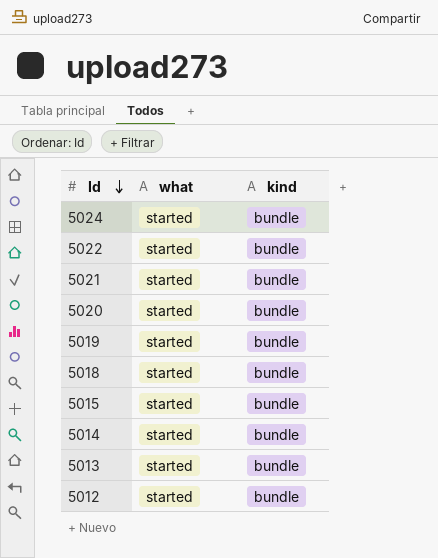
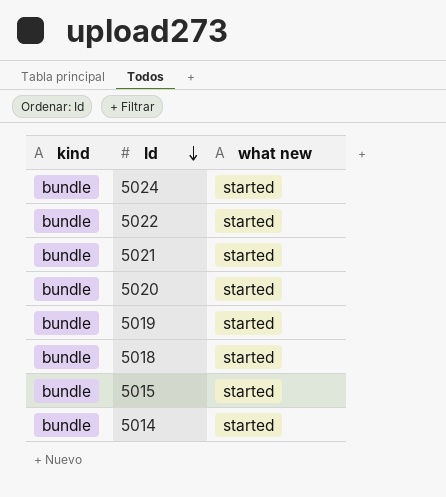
column kind | position: 3 -> 1
column name: what -> what new
row 5013: started | bundle -> none
row 5012: started | bundle -> none

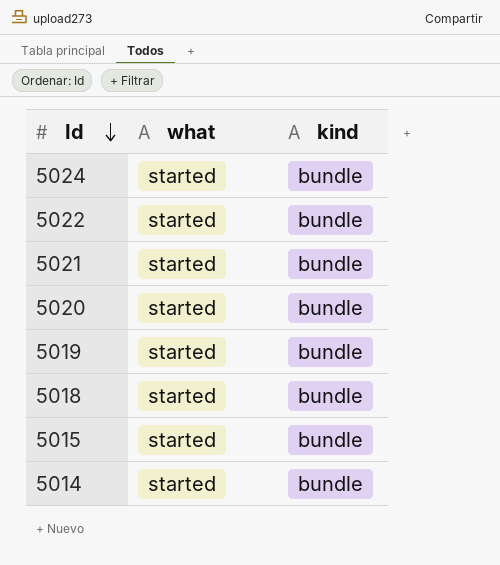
column name: what new -> what
column kind | position: 1 -> 3

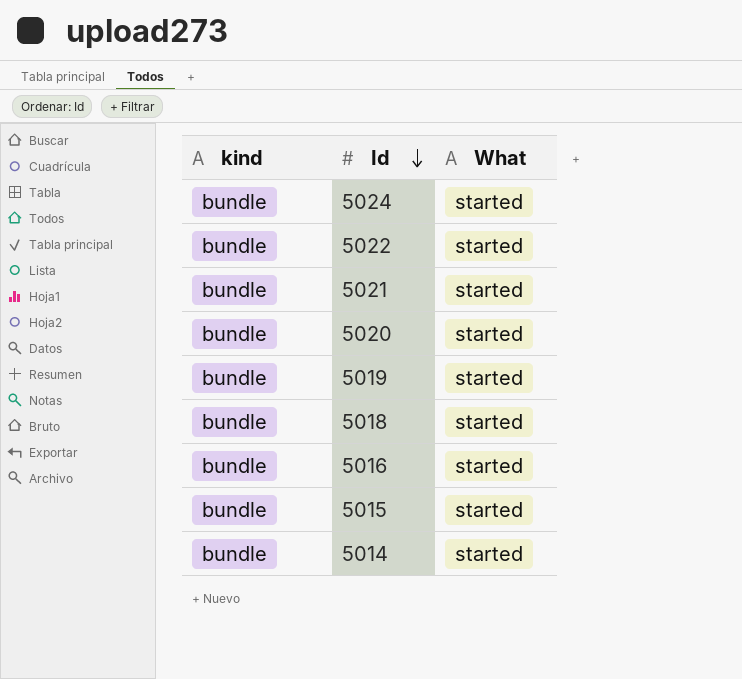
column kind | position: 3 -> 1
column name: what -> What
row 5016: none -> bundle | started

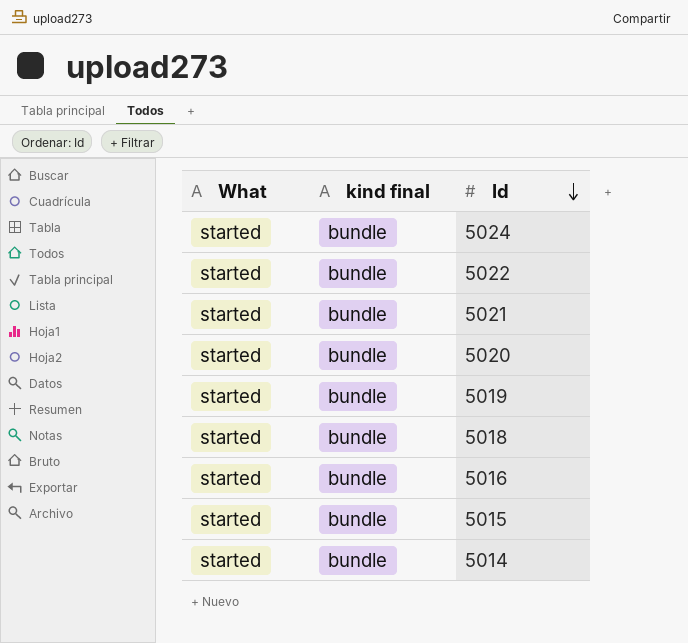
column What | position: 3 -> 1
column name: kind -> kind final

